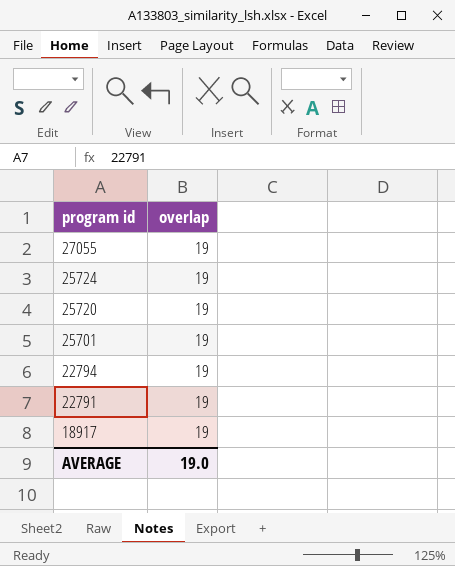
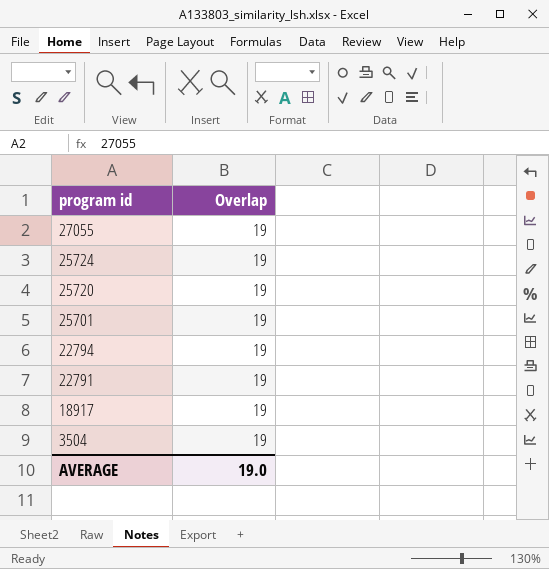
column name: overlap -> Overlap
row 3504: none -> 19

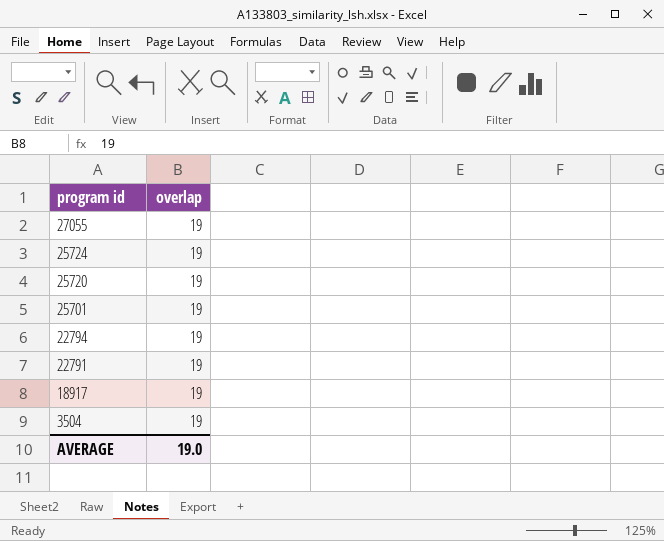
column name: Overlap -> overlap

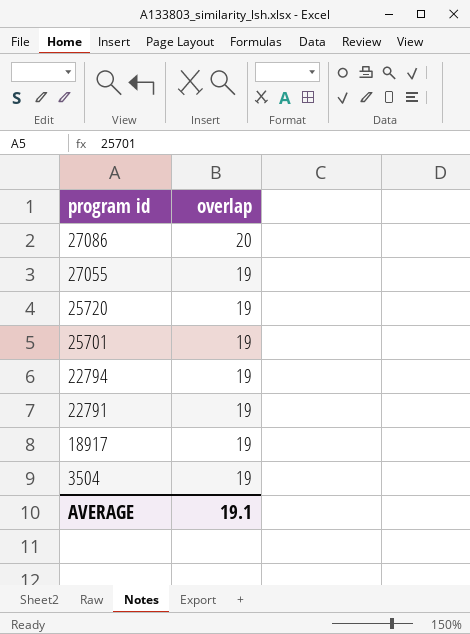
row 25724: 19 -> none
row 27086: none -> 20
AVERAGE | overlap: 19.0 -> 19.1

